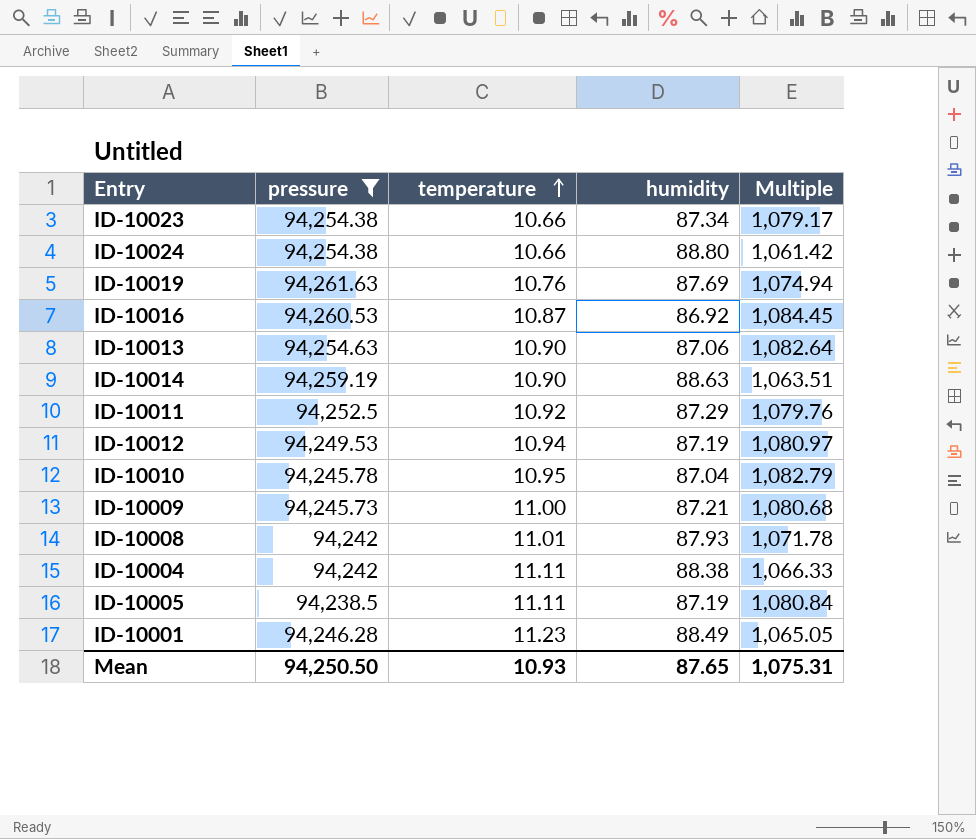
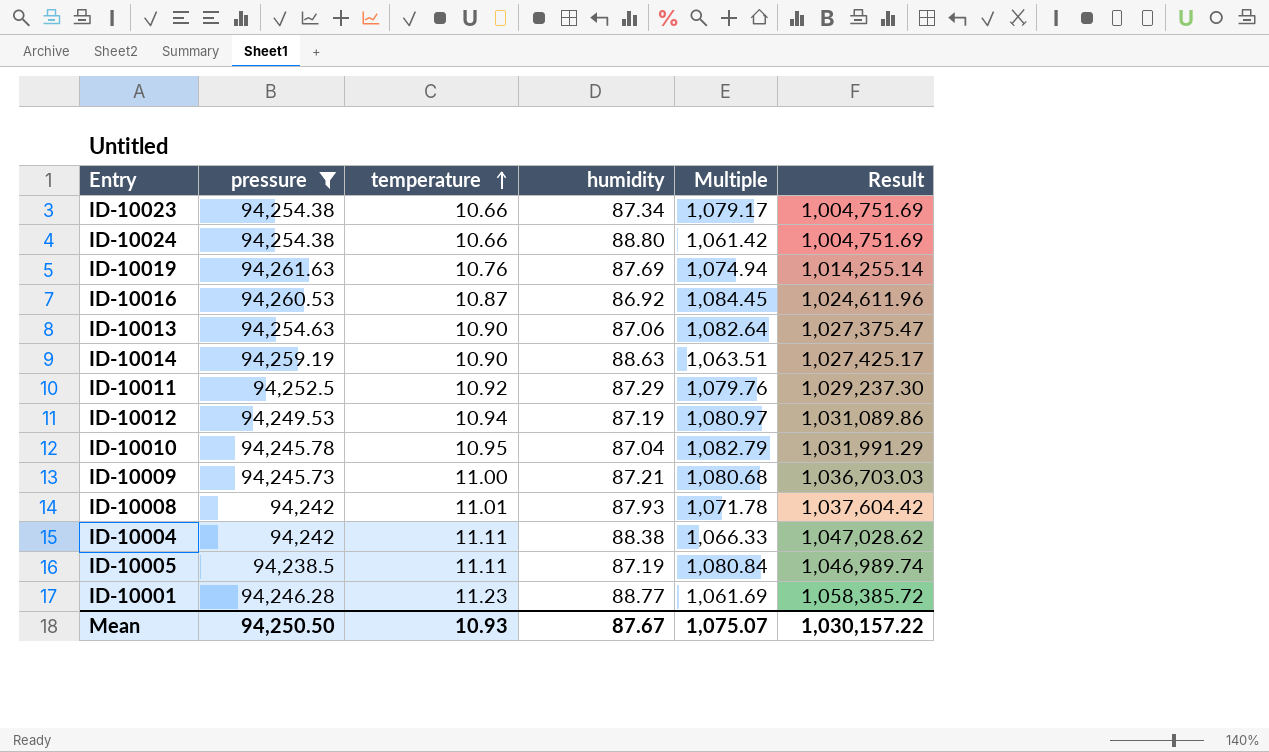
column Result | formula: none -> [pressure] * [temperature]
ID-10001 | humidity: 88.49 -> 88.77
ID-10001 | Multiple: 1,065.05 -> 1,061.69
Mean | humidity: 87.65 -> 87.67
Mean | Multiple: 1,075.31 -> 1,075.07

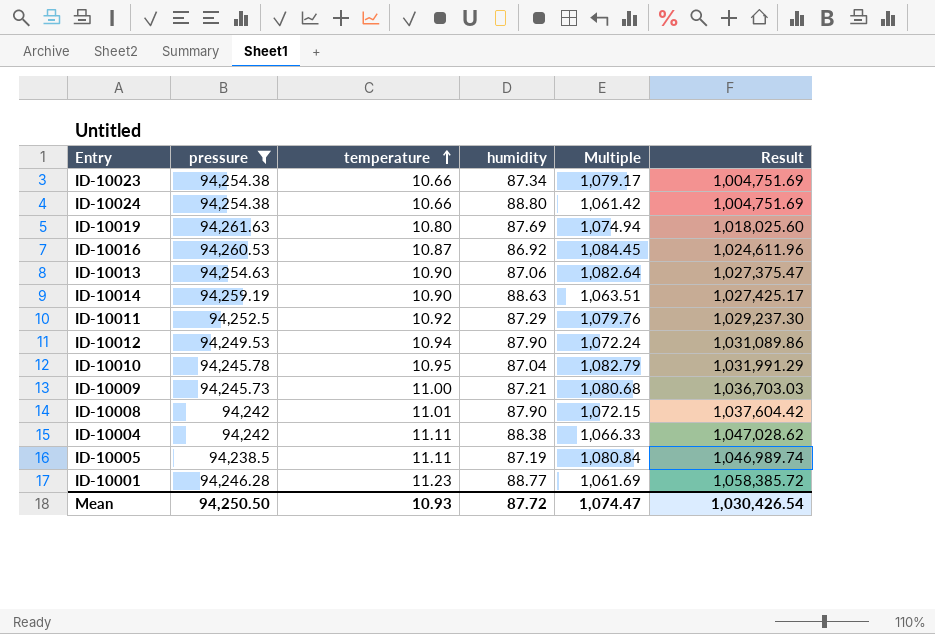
ID-10019 | temperature: 10.76 -> 10.80
ID-10019 | Result: 1,014,255.14 -> 1,018,025.60
ID-10012 | humidity: 87.19 -> 87.90
ID-10012 | Multiple: 1,080.97 -> 1,072.24
ID-10008 | humidity: 87.93 -> 87.90
ID-10008 | Multiple: 1,071.78 -> 1,072.15
Mean | humidity: 87.67 -> 87.72
Mean | Multiple: 1,075.07 -> 1,074.47
Mean | Result: 1,030,157.22 -> 1,030,426.54

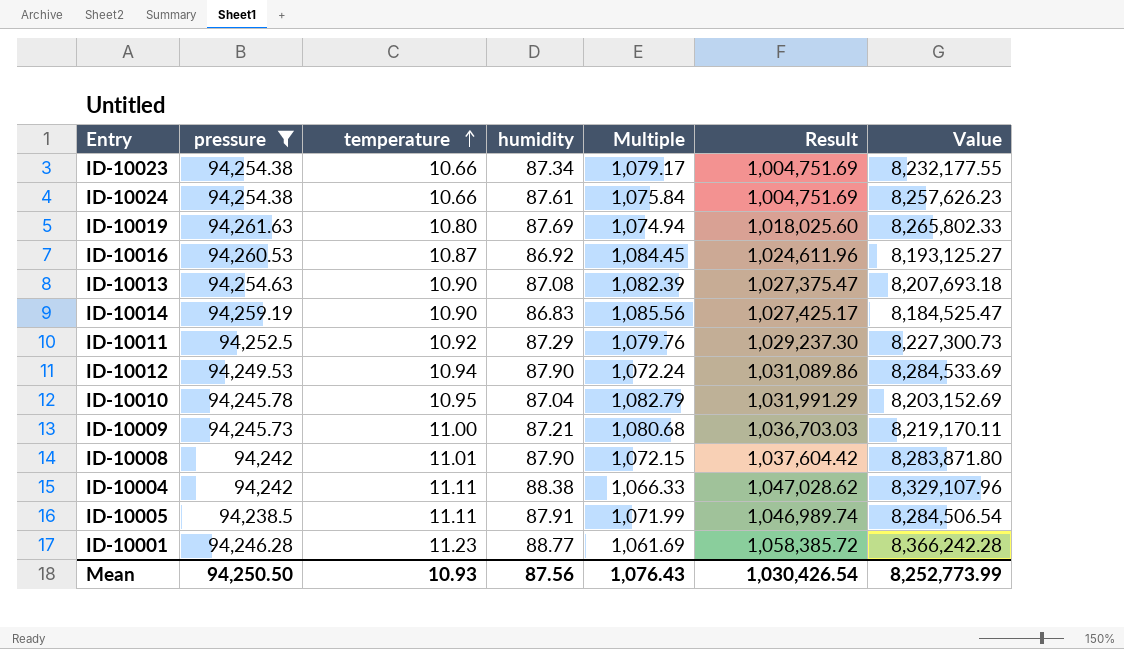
column Value | formula: none -> [pressure] * [humidity]
ID-10024 | humidity: 88.80 -> 87.61
ID-10024 | Multiple: 1,061.42 -> 1,075.84
ID-10013 | humidity: 87.06 -> 87.08
ID-10013 | Multiple: 1,082.64 -> 1,082.39
ID-10014 | humidity: 88.63 -> 86.83
ID-10014 | Multiple: 1,063.51 -> 1,085.56
ID-10005 | humidity: 87.19 -> 87.91
ID-10005 | Multiple: 1,080.84 -> 1,071.99
Mean | humidity: 87.72 -> 87.56
Mean | Multiple: 1,074.47 -> 1,076.43

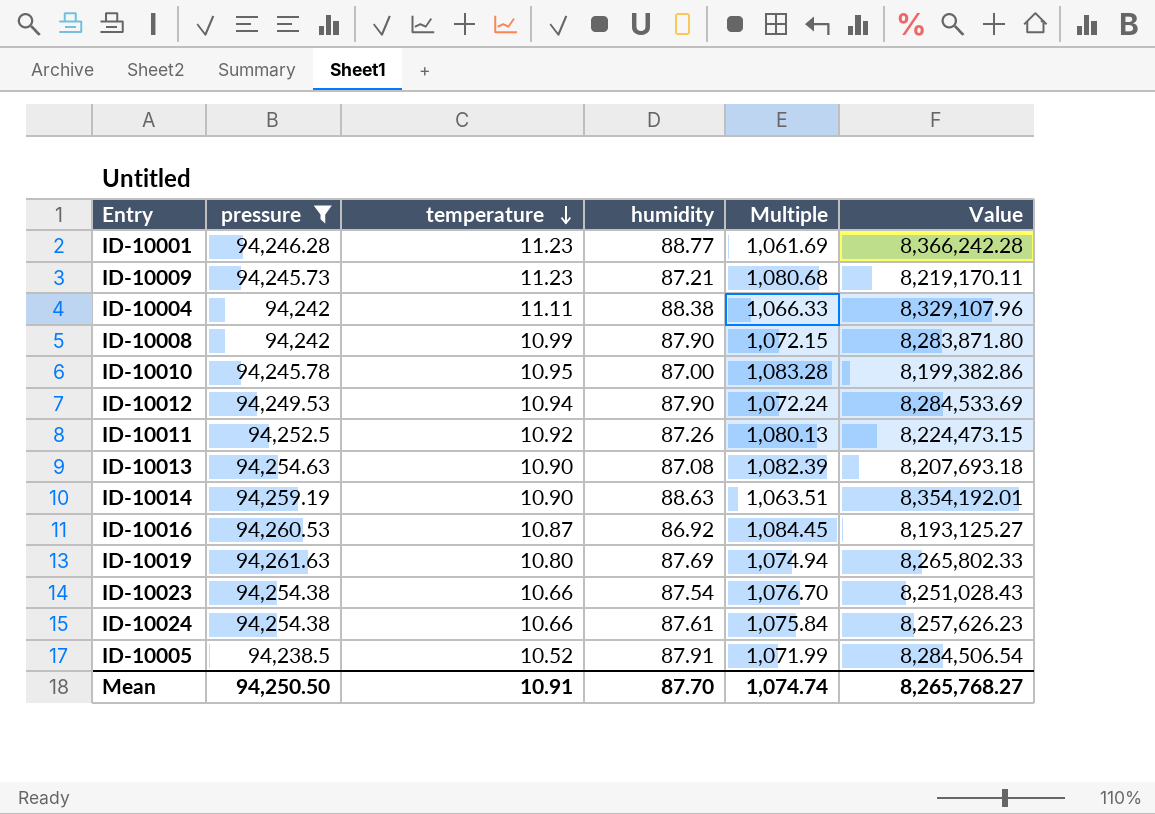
row order: temperature ascending -> temperature descending
column Result | formula: [pressure] * [temperature] -> none
ID-10009 | temperature: 11.00 -> 11.23
ID-10008 | temperature: 11.01 -> 10.99
ID-10010 | humidity: 87.04 -> 87.00
ID-10010 | Multiple: 1,082.79 -> 1,083.28
ID-10010 | Value: 8,203,152.69 -> 8,199,382.86
ID-10011 | humidity: 87.29 -> 87.26
ID-10011 | Multiple: 1,079.76 -> 1,080.13
ID-10011 | Value: 8,227,300.73 -> 8,224,473.15
ID-10014 | humidity: 86.83 -> 88.63
ID-10014 | Multiple: 1,085.56 -> 1,063.51
ID-10014 | Value: 8,184,525.47 -> 8,354,192.01
ID-10023 | humidity: 87.34 -> 87.54
ID-10023 | Multiple: 1,079.17 -> 1,076.70
ID-10023 | Value: 8,232,177.55 -> 8,251,028.43
ID-10005 | temperature: 11.11 -> 10.52
Mean | temperature: 10.93 -> 10.91
Mean | humidity: 87.56 -> 87.70
Mean | Multiple: 1,076.43 -> 1,074.74
Mean | Value: 8,252,773.99 -> 8,265,768.27

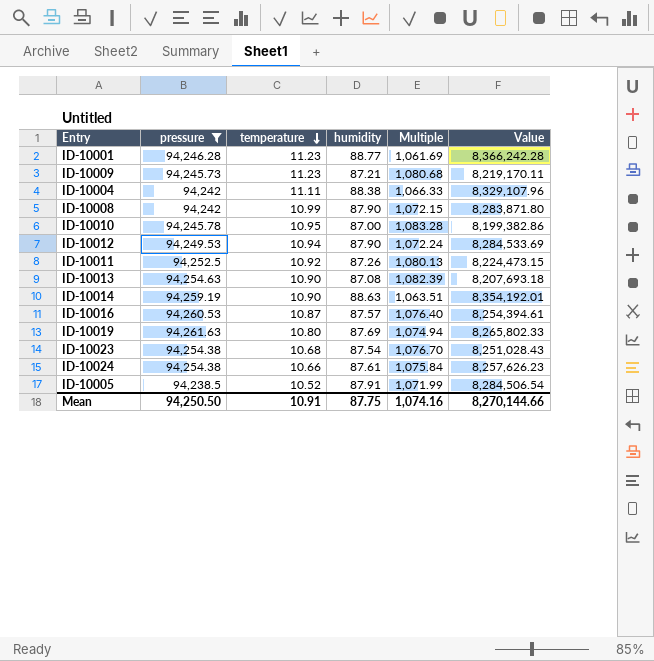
ID-10016 | humidity: 86.92 -> 87.57
ID-10016 | Multiple: 1,084.45 -> 1,076.40
ID-10016 | Value: 8,193,125.27 -> 8,254,394.61
ID-10023 | temperature: 10.66 -> 10.68
Mean | humidity: 87.70 -> 87.75
Mean | Multiple: 1,074.74 -> 1,074.16
Mean | Value: 8,265,768.27 -> 8,270,144.66

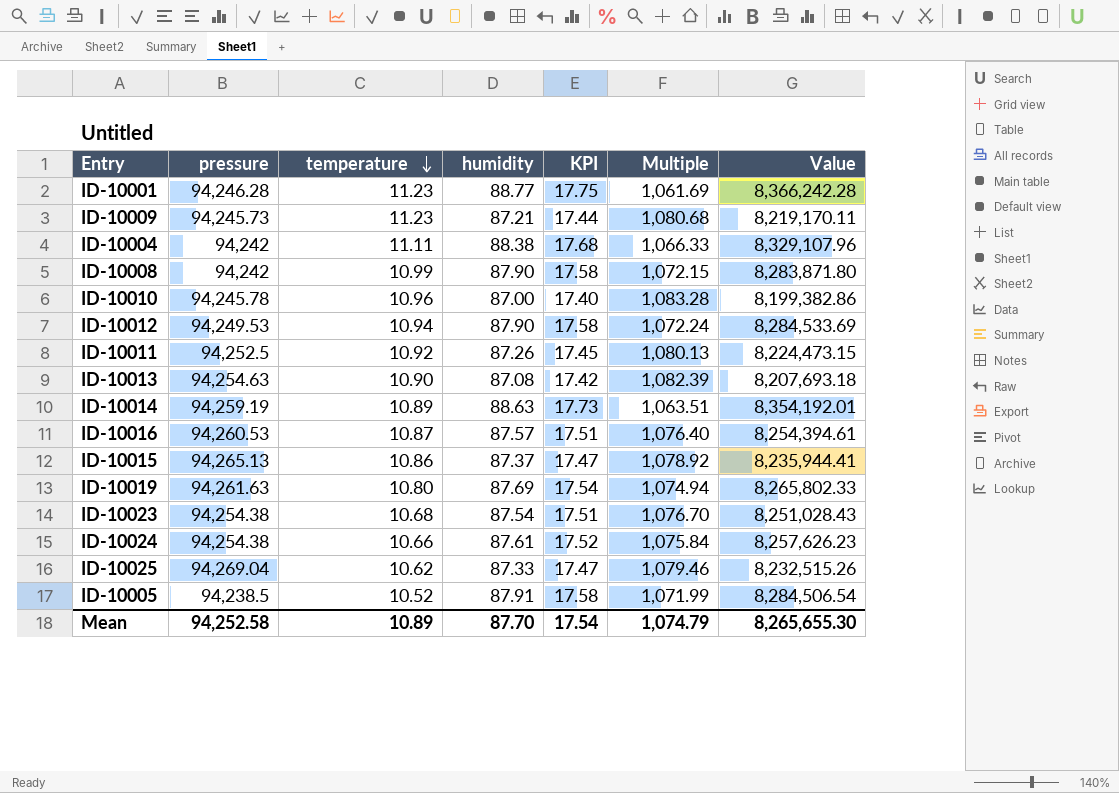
filter: pressure <= 94,261.63 -> none
column KPI | formula: none -> [humidity] * 0.2
ID-10010 | temperature: 10.95 -> 10.96
ID-10014 | temperature: 10.90 -> 10.89
Mean | pressure: 94,250.50 -> 94,252.58
Mean | temperature: 10.91 -> 10.89
Mean | humidity: 87.75 -> 87.70
Mean | Multiple: 1,074.16 -> 1,074.79
Mean | Value: 8,270,144.66 -> 8,265,655.30

